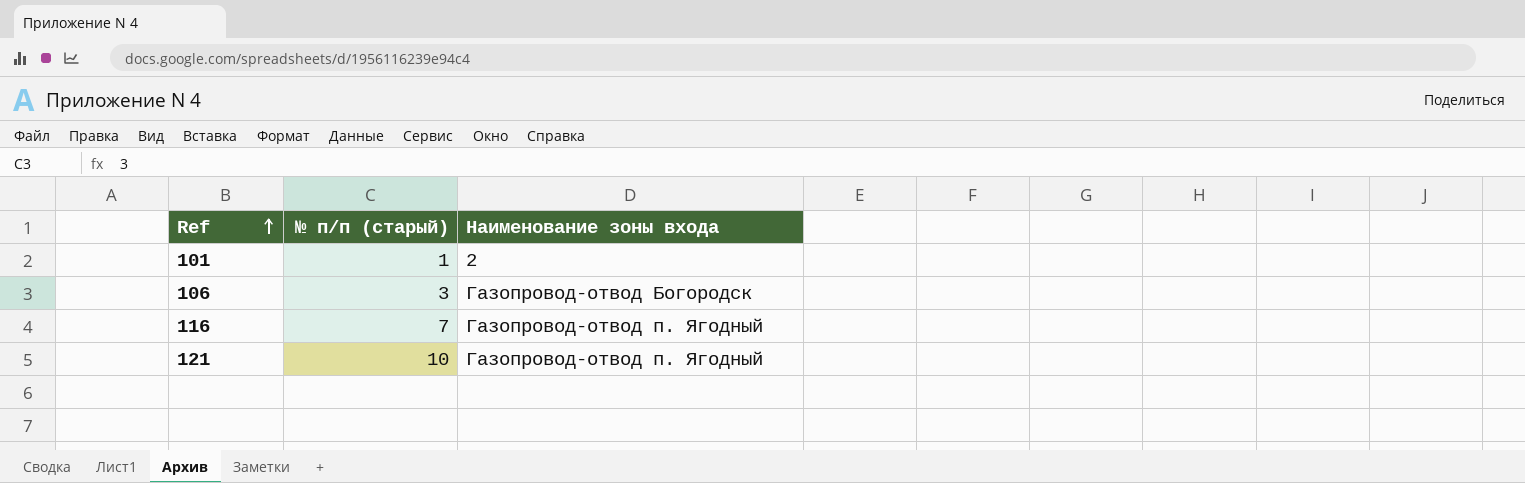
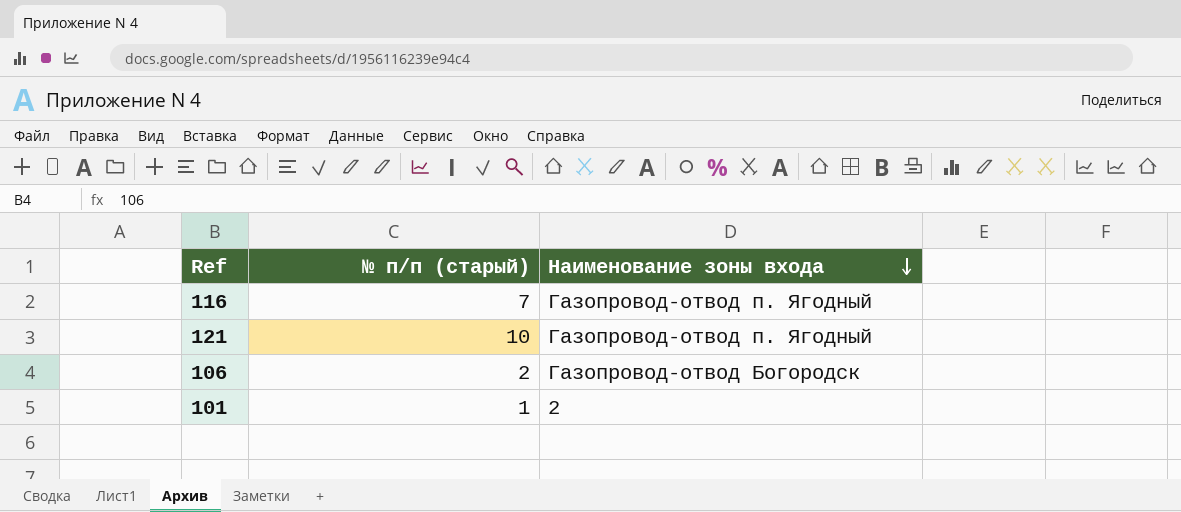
row order: Ref ascending -> Наименование зоны входа descending
106 | № п/п (старый): 3 -> 2

